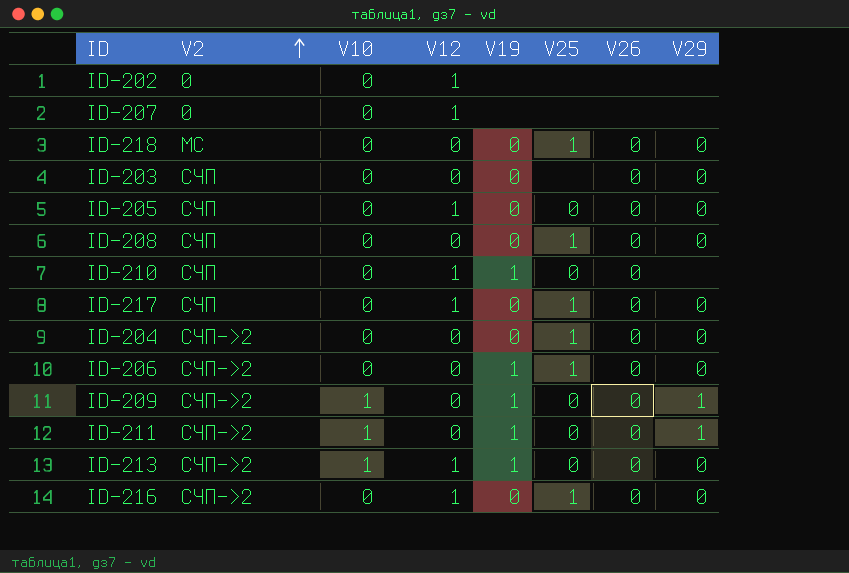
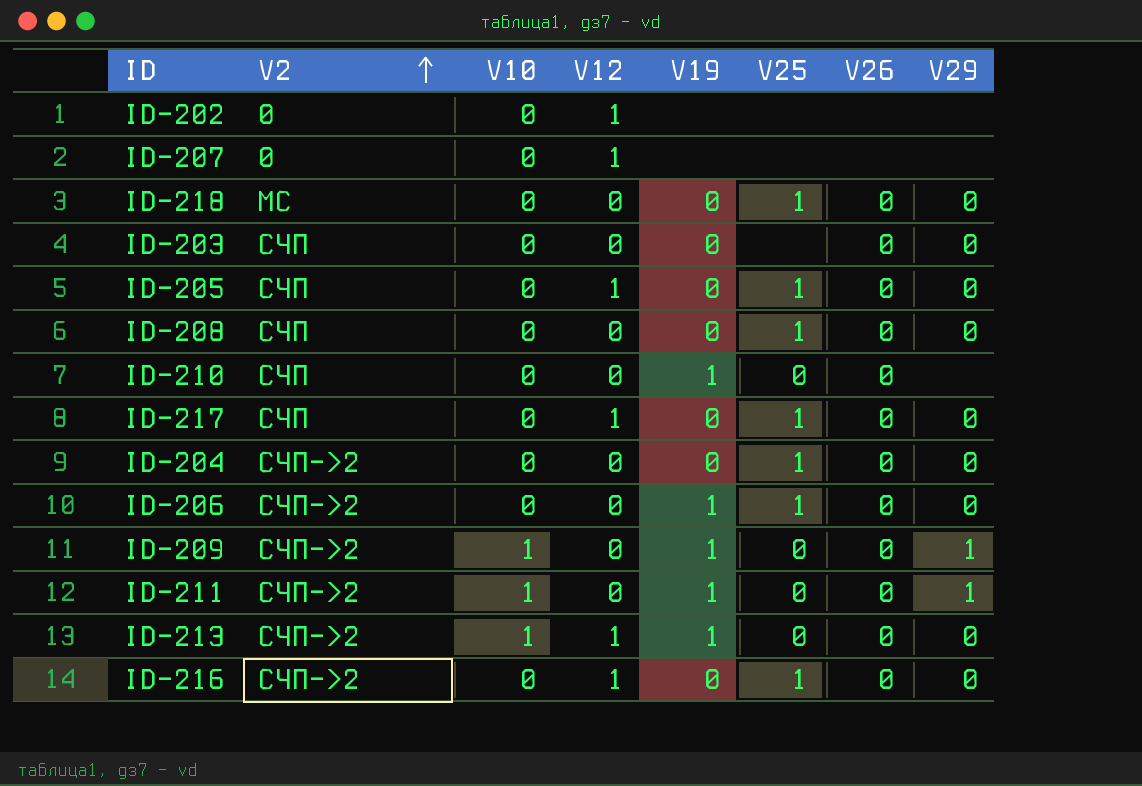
ID-205 | V25: 0 -> 1
ID-210 | V12: 1 -> 0

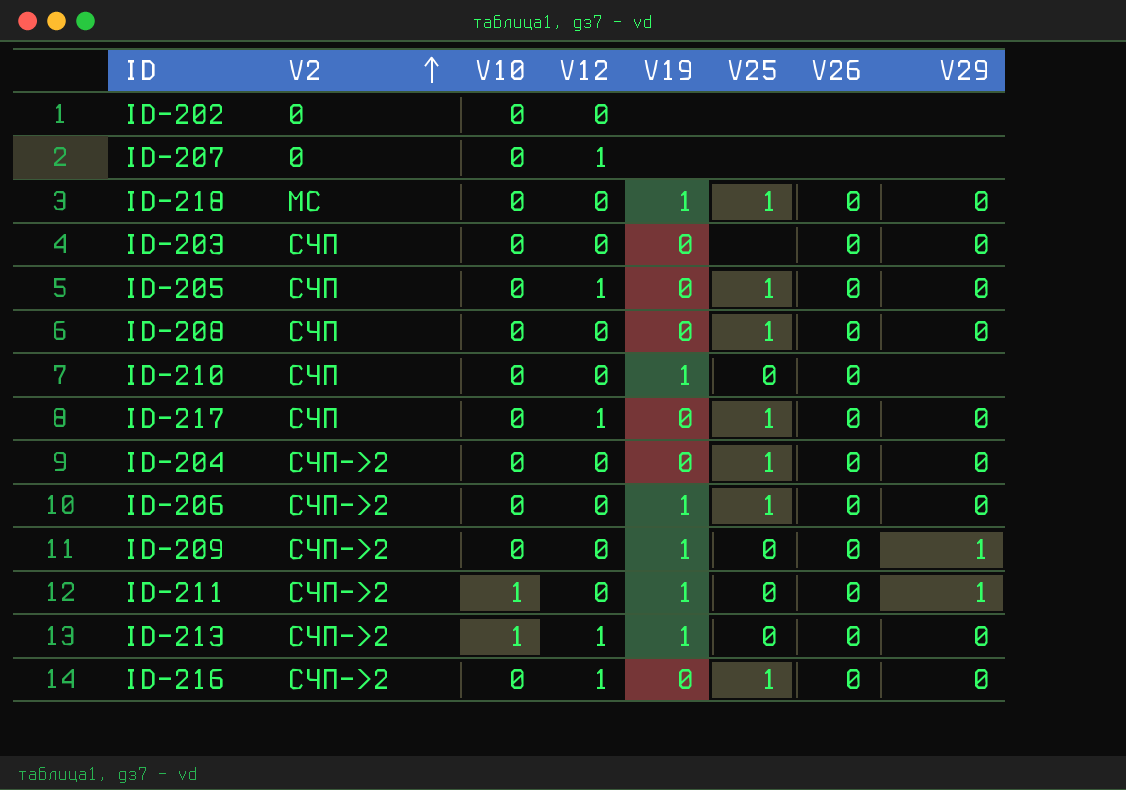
ID-202 | V12: 1 -> 0
ID-218 | V19: 0 -> 1
ID-209 | V10: 1 -> 0

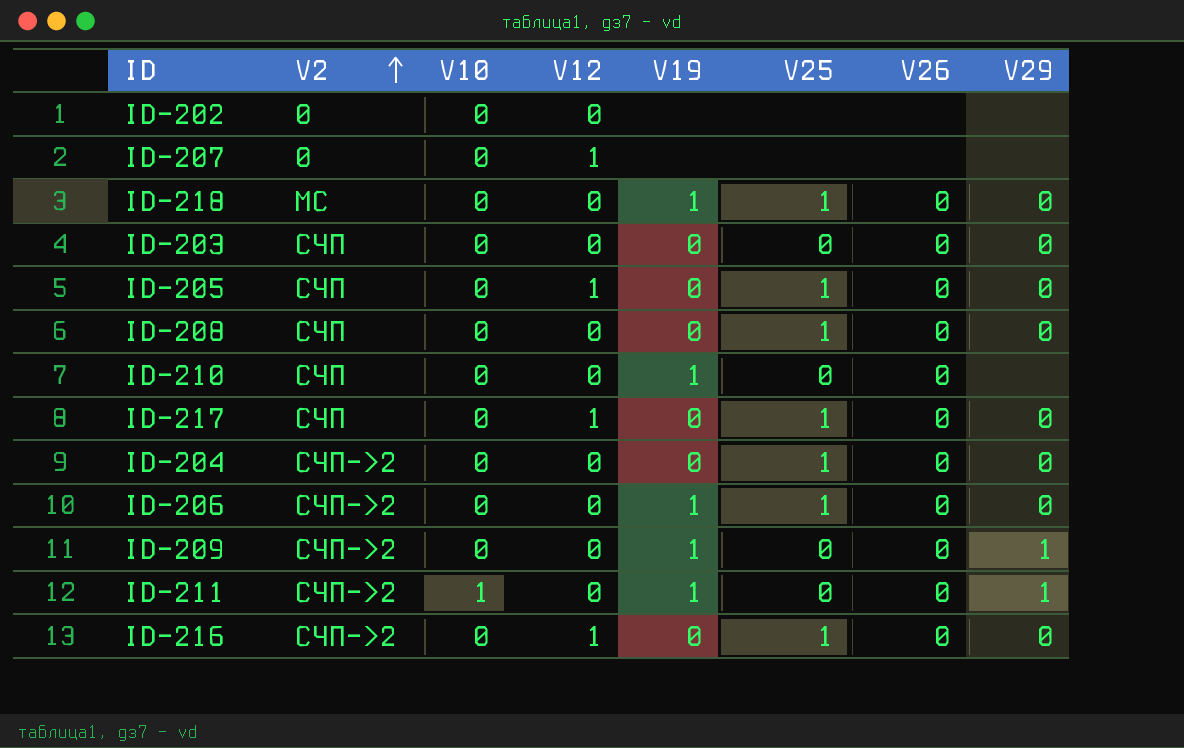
row ID-213: СЧП->2 | 1 | 1 | 1 | 0 | 0 | 0 -> none
ID-203 | V25: none -> 0

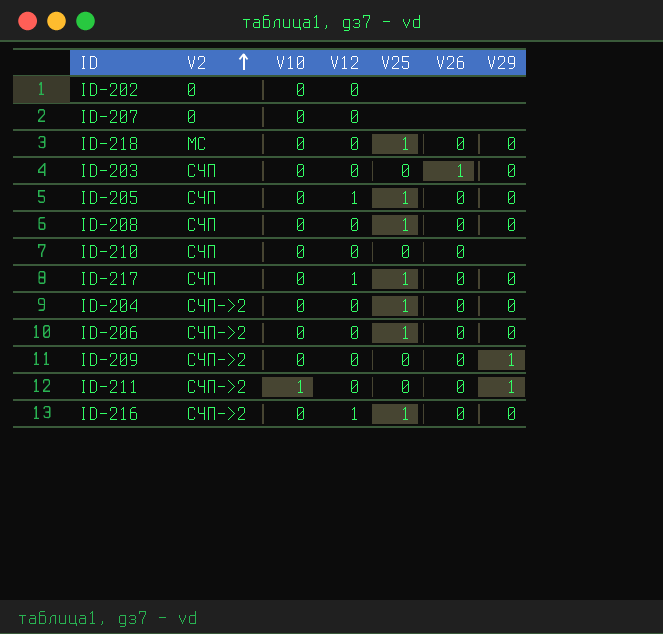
column V19 | position: 5 -> none
ID-207 | V12: 1 -> 0
ID-203 | V26: 0 -> 1

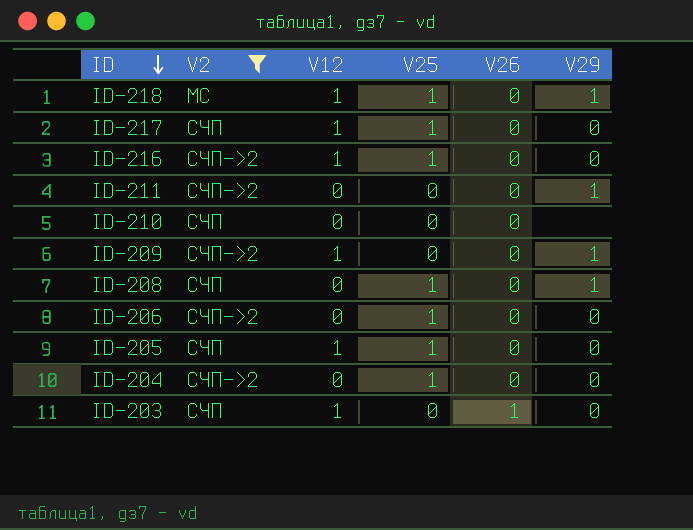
filter: none -> V2 != 0
row order: V2 ascending -> ID descending
column V10 | position: 3 -> none
ID-218 | V12: 0 -> 1
ID-218 | V29: 0 -> 1
ID-209 | V12: 0 -> 1
ID-208 | V29: 0 -> 1
ID-203 | V12: 0 -> 1

